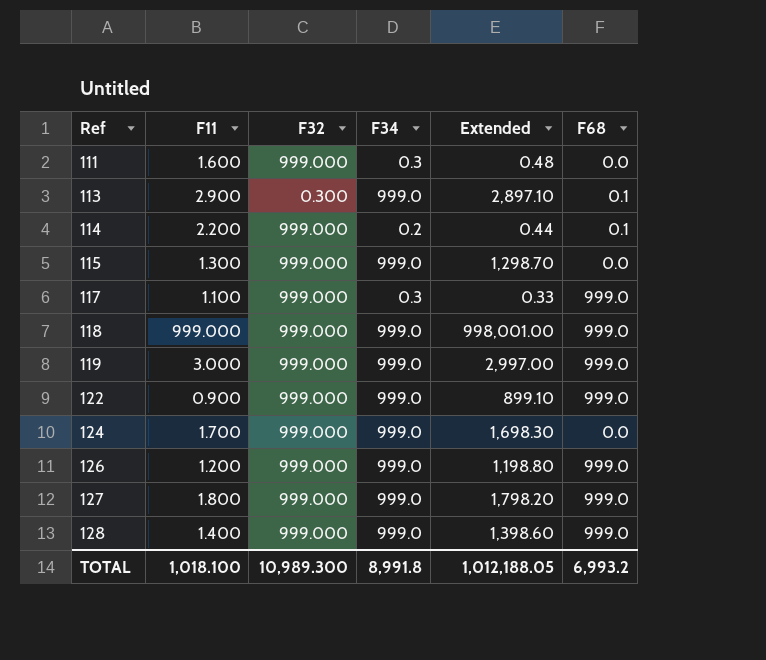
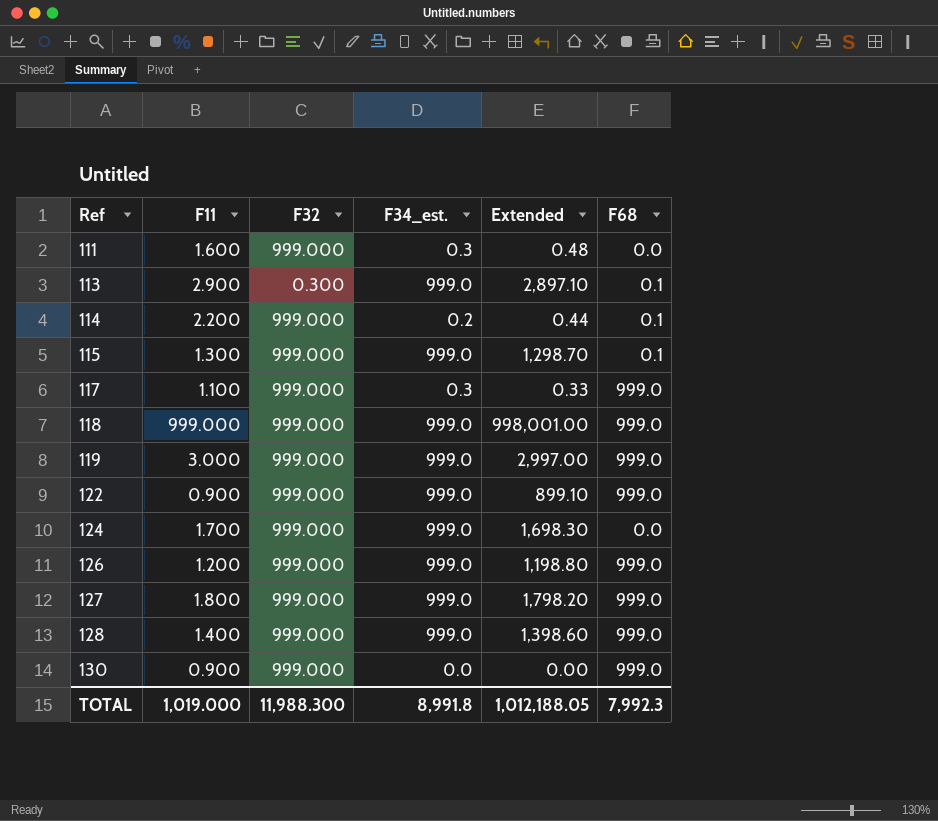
column name: F34 -> F34_est.
115 | F68: 0.0 -> 0.1
row 130: none -> 0.900 | 999.000 | 0.0 | 0.00 | 999.0
TOTAL | F11: 1,018.100 -> 1,019.000
TOTAL | F32: 10,989.300 -> 11,988.300
TOTAL | F68: 6,993.2 -> 7,992.3

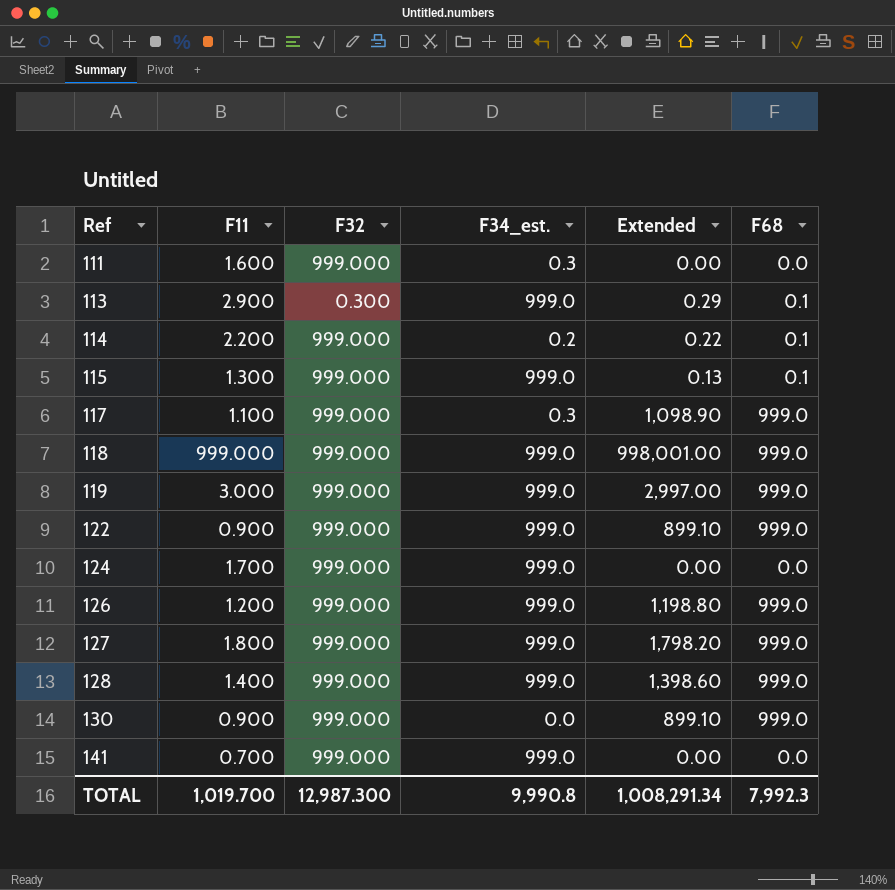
column Extended | formula: [F11] * [F34_est.] -> [F11] * [F68]
row 141: none -> 0.700 | 999.000 | 999.0 | 0.00 | 0.0
TOTAL | F11: 1,019.000 -> 1,019.700
TOTAL | F32: 11,988.300 -> 12,987.300
TOTAL | F34_est.: 8,991.8 -> 9,990.8
TOTAL | Extended: 1,012,188.05 -> 1,008,291.34

